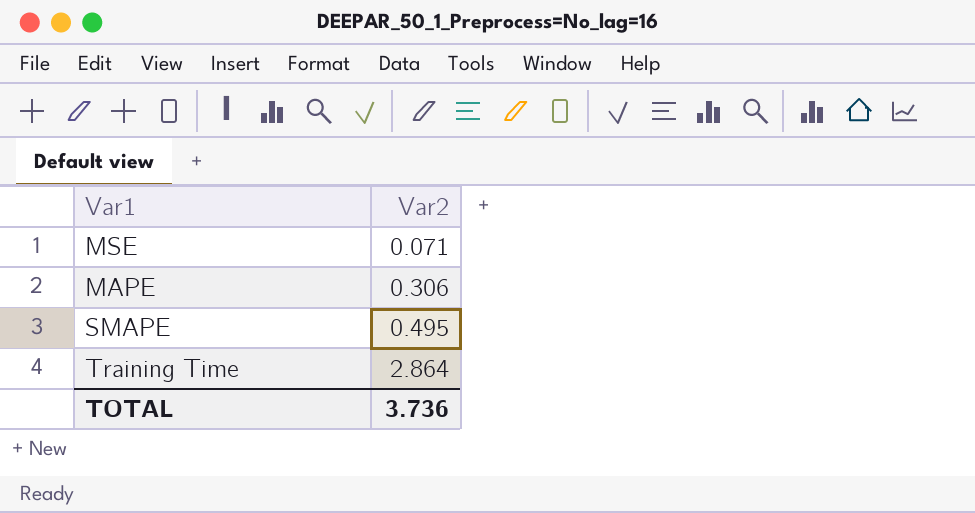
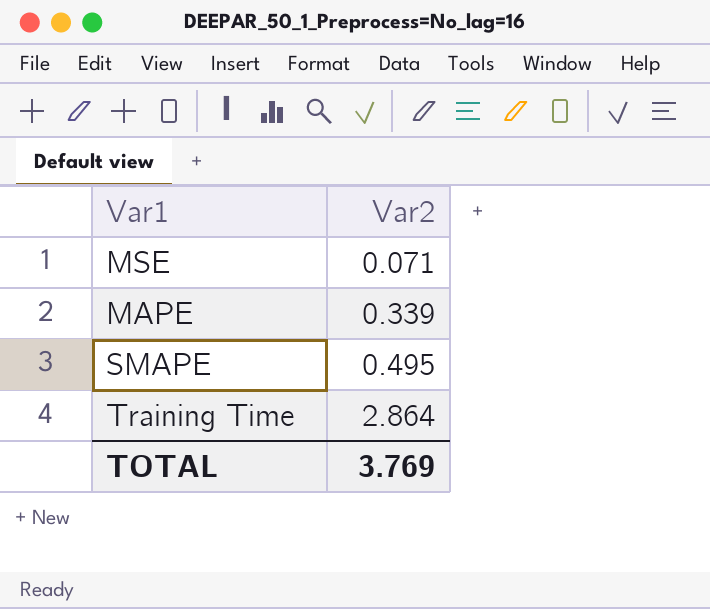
MAPE | Var2: 0.306 -> 0.339
TOTAL | Var2: 3.736 -> 3.769

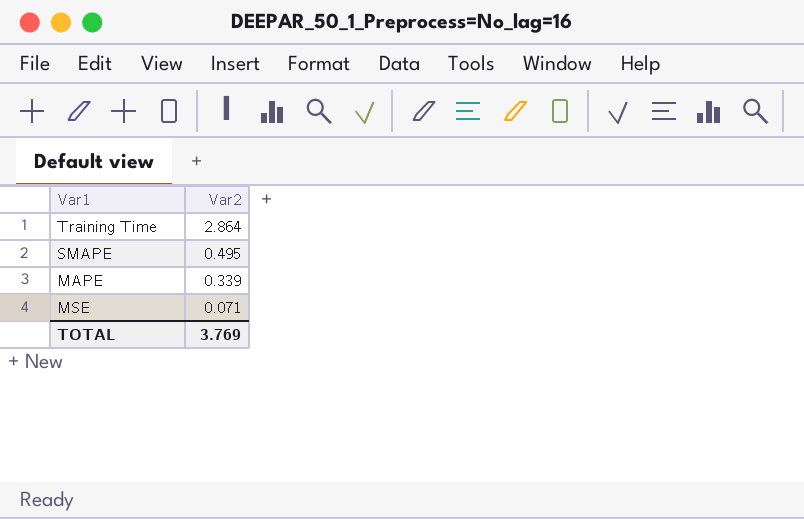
row order: Var2 ascending -> Var2 descending

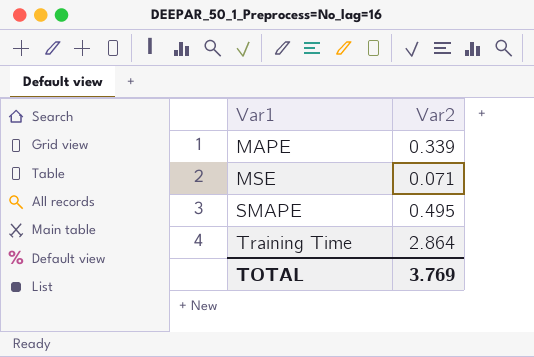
row order: Var2 descending -> Var1 ascending

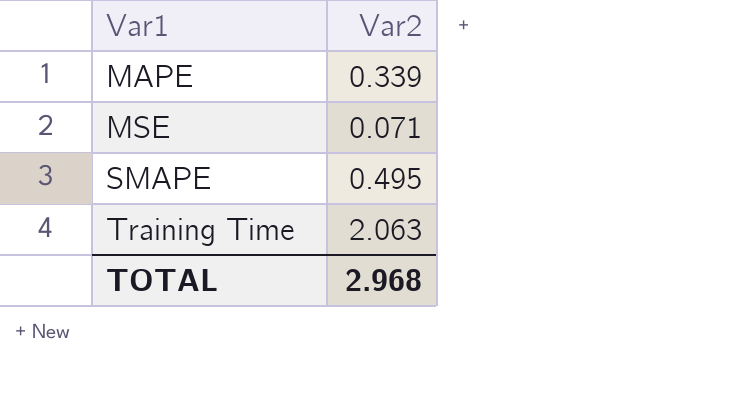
Training Time | Var2: 2.864 -> 2.063
TOTAL | Var2: 3.769 -> 2.968

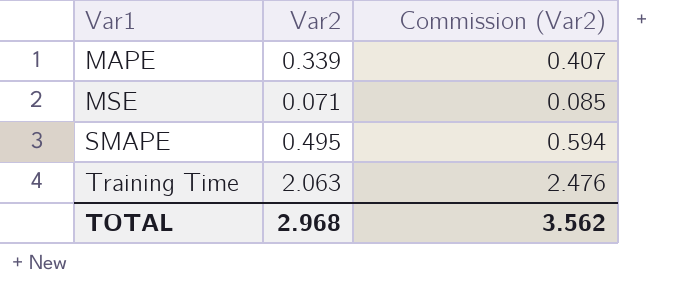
column Commission (Var2) | formula: none -> [Var2] * 1.2

